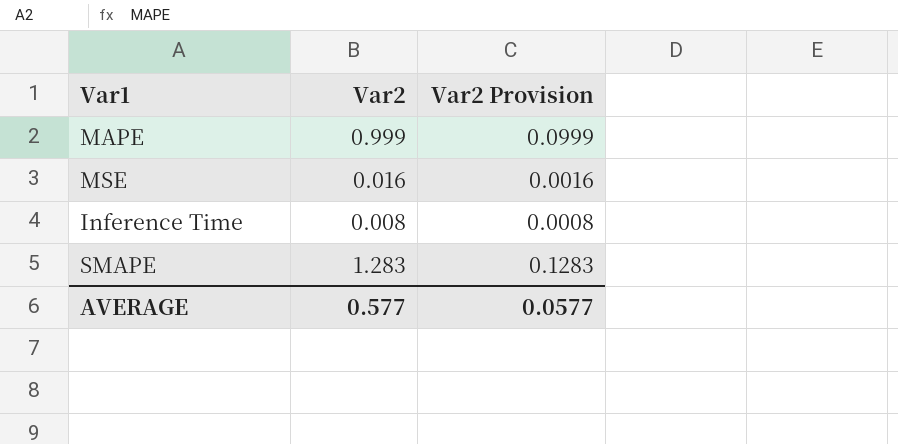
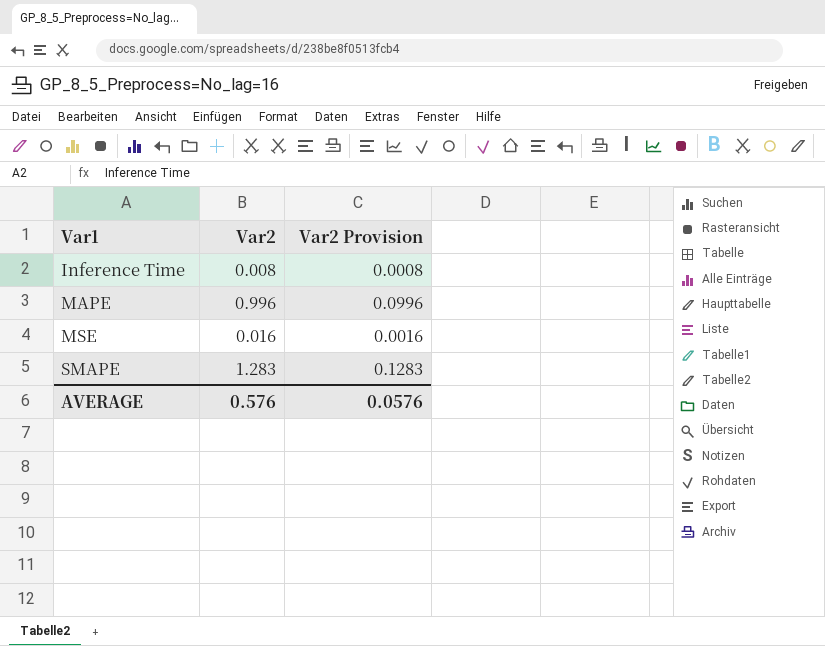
row order: none -> Var1 ascending
MAPE | Var2: 0.999 -> 0.996
MAPE | Var2 Provision: 0.0999 -> 0.0996
AVERAGE | Var2: 0.577 -> 0.576
AVERAGE | Var2 Provision: 0.0577 -> 0.0576

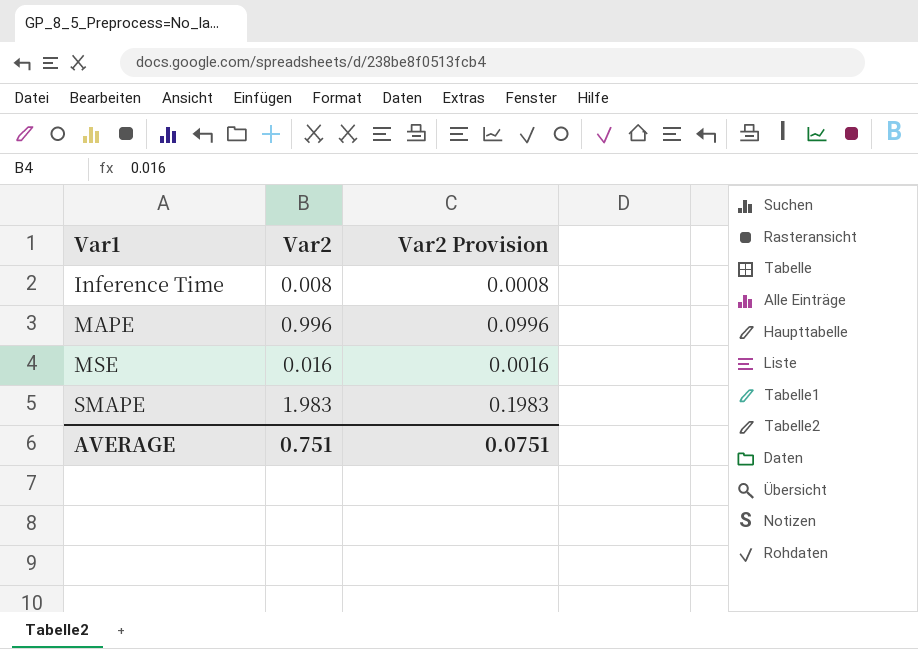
SMAPE | Var2: 1.283 -> 1.983
SMAPE | Var2 Provision: 0.1283 -> 0.1983
AVERAGE | Var2: 0.576 -> 0.751
AVERAGE | Var2 Provision: 0.0576 -> 0.0751

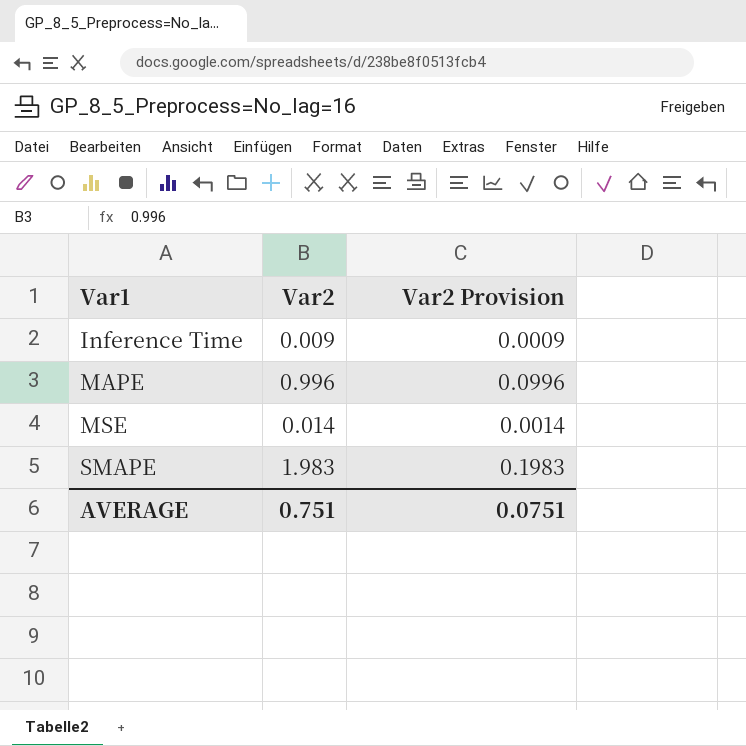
Inference Time | Var2: 0.008 -> 0.009
Inference Time | Var2 Provision: 0.0008 -> 0.0009
MSE | Var2: 0.016 -> 0.014
MSE | Var2 Provision: 0.0016 -> 0.0014

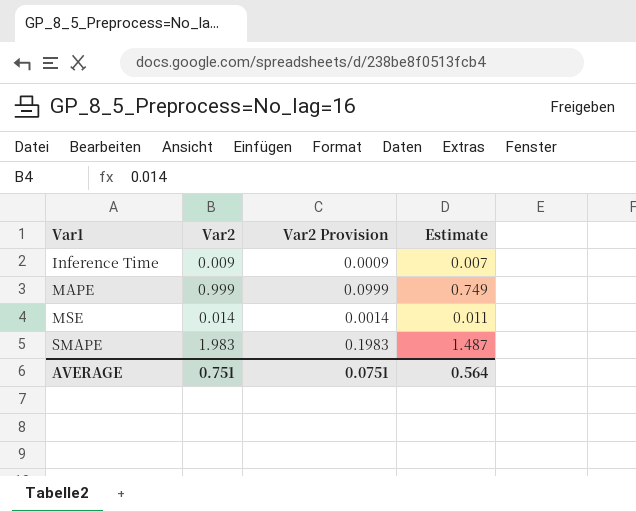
column Estimate | formula: none -> [Var2] * 0.75
MAPE | Var2: 0.996 -> 0.999
MAPE | Var2 Provision: 0.0996 -> 0.0999

